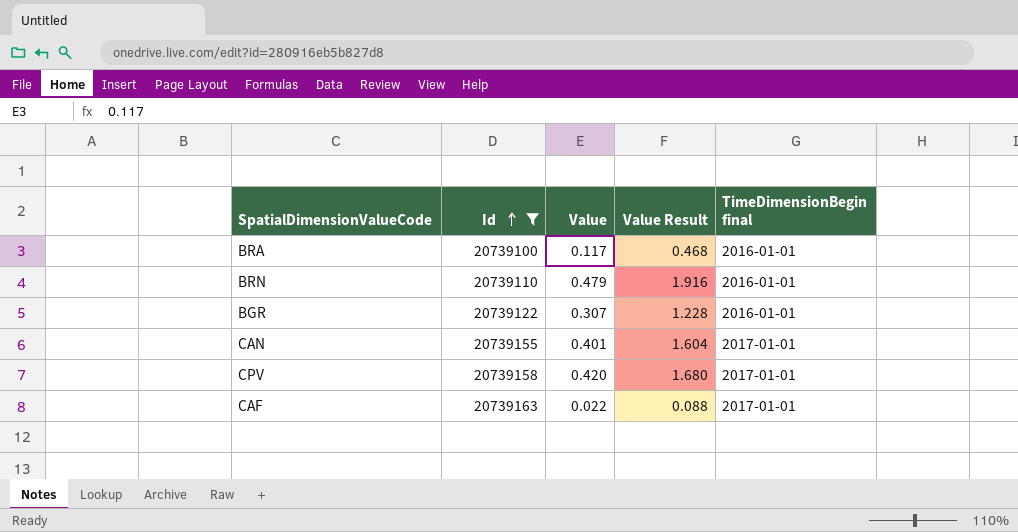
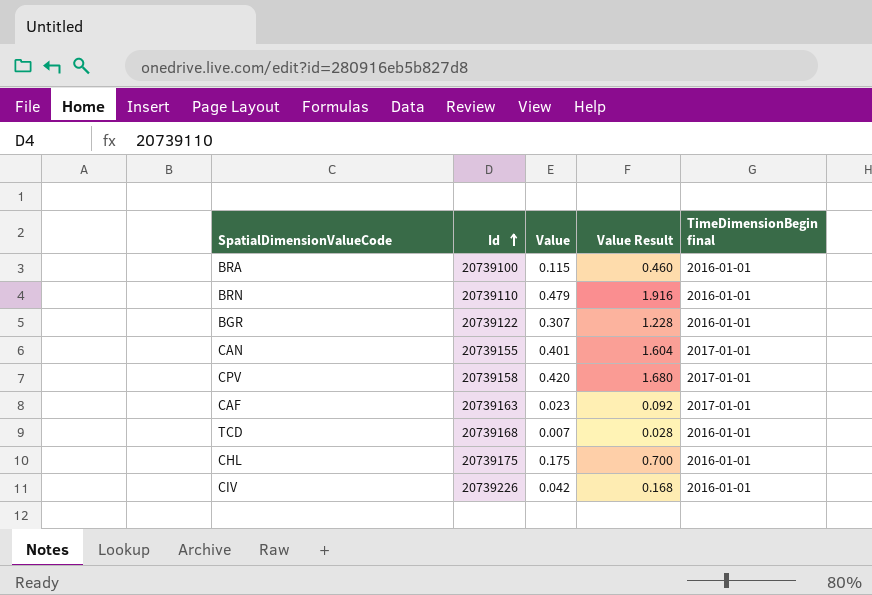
filter: Id <= 20739163 -> none
BRA | Value: 0.117 -> 0.115
BRA | Value Result: 0.468 -> 0.460
CAF | Value: 0.022 -> 0.023
CAF | Value Result: 0.088 -> 0.092

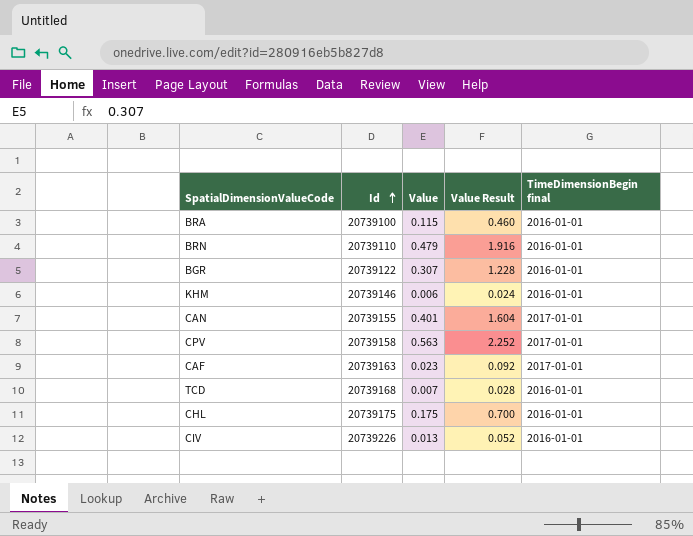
row KHM: none -> 20739146 | 0.006 | 0.024 | 2016-01-01
CPV | Value: 0.420 -> 0.563
CPV | Value Result: 1.680 -> 2.252
CIV | Value: 0.042 -> 0.013
CIV | Value Result: 0.168 -> 0.052

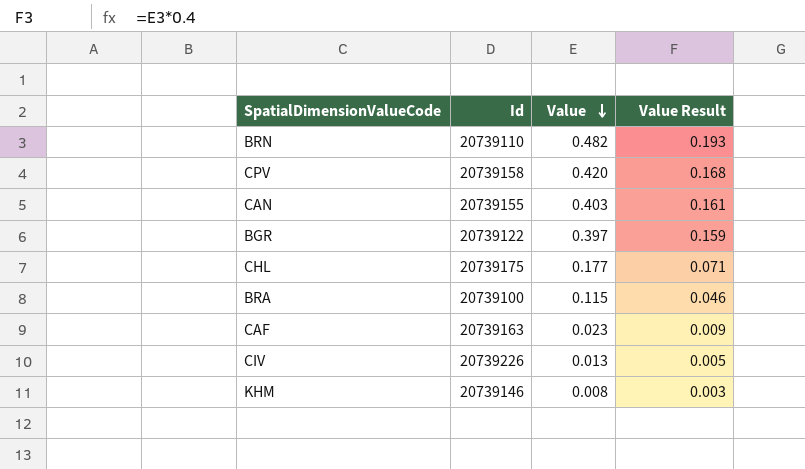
row order: Id ascending -> Value descending
column TimeDimensionBegin final | position: 5 -> none
column Value Result | formula: [Value] * 4 -> [Value] * 0.4
row TCD: 20739168 | 0.007 | 0.028 | 2016-01-01 -> none
BRN | Value: 0.479 -> 0.482
CPV | Value: 0.563 -> 0.420
CAN | Value: 0.401 -> 0.403
BGR | Value: 0.307 -> 0.397
CHL | Value: 0.175 -> 0.177
KHM | Value: 0.006 -> 0.008

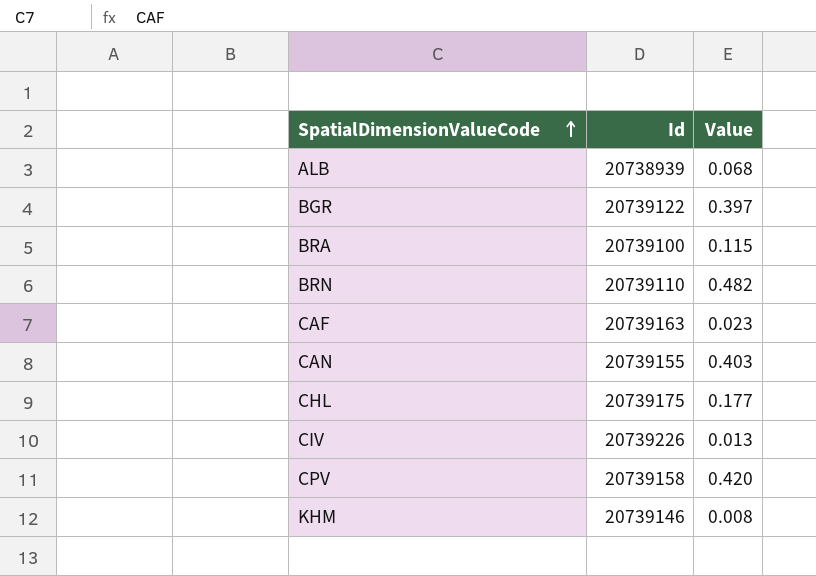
row order: Value descending -> SpatialDimensionValueCode ascending
column Value Result | formula: [Value] * 0.4 -> none
row ALB: none -> 20738939 | 0.068

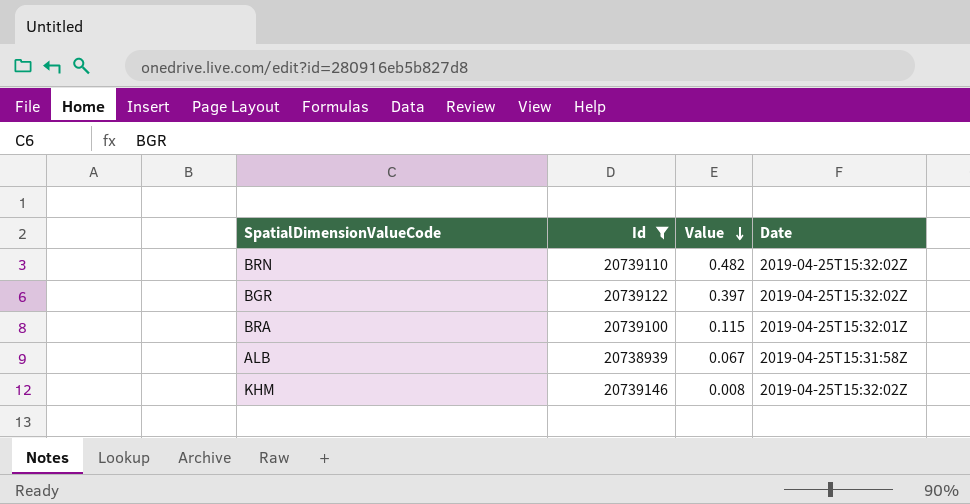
filter: none -> Id <= 20739146
row order: SpatialDimensionValueCode ascending -> Value descending
column Date | position: none -> 4
ALB | Value: 0.068 -> 0.067

